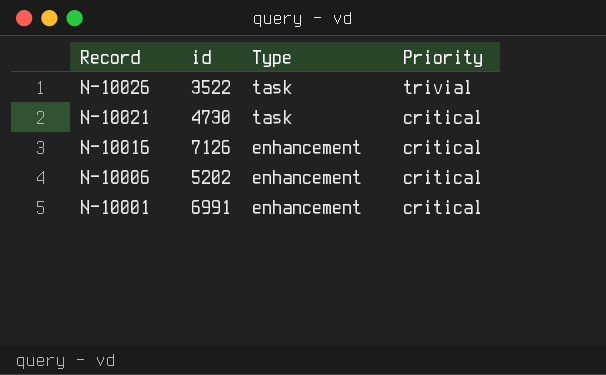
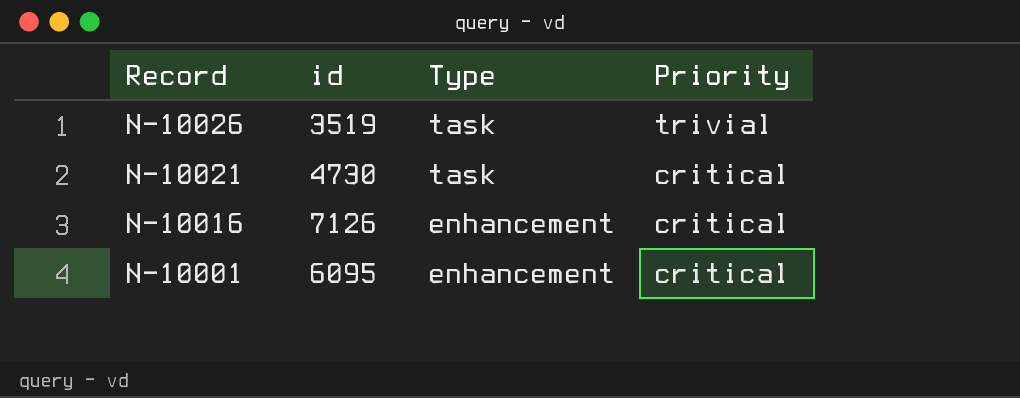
row N-10006: 5202 | enhancement | critical -> none
N-10026 | id: 3522 -> 3519
N-10001 | id: 6991 -> 6095

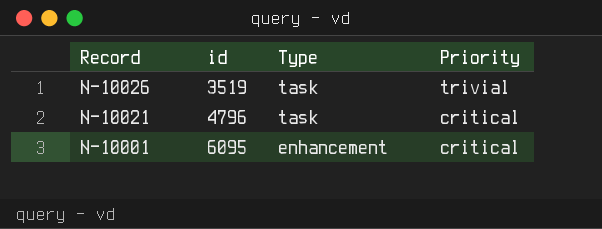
row N-10016: 7126 | enhancement | critical -> none
N-10021 | id: 4730 -> 4796

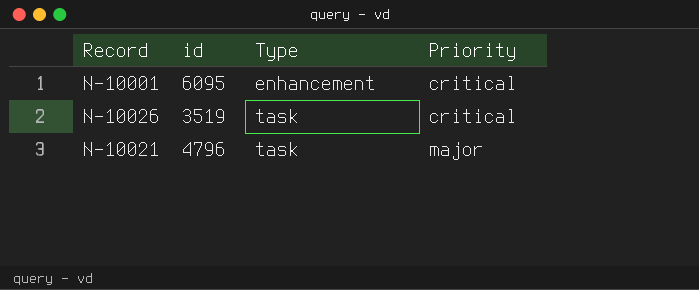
row order: Record descending -> Type ascending
N-10026 | Priority: trivial -> critical
N-10021 | Priority: critical -> major

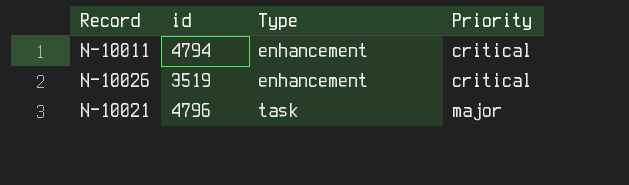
row N-10001: 6095 | enhancement | critical -> none
row N-10011: none -> 4794 | enhancement | critical
N-10026 | Type: task -> enhancement

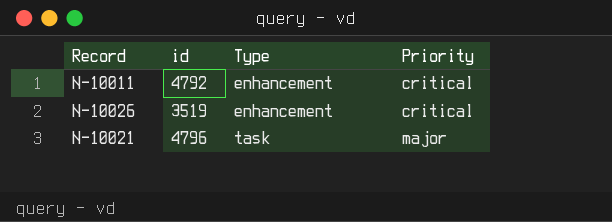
N-10011 | id: 4794 -> 4792

